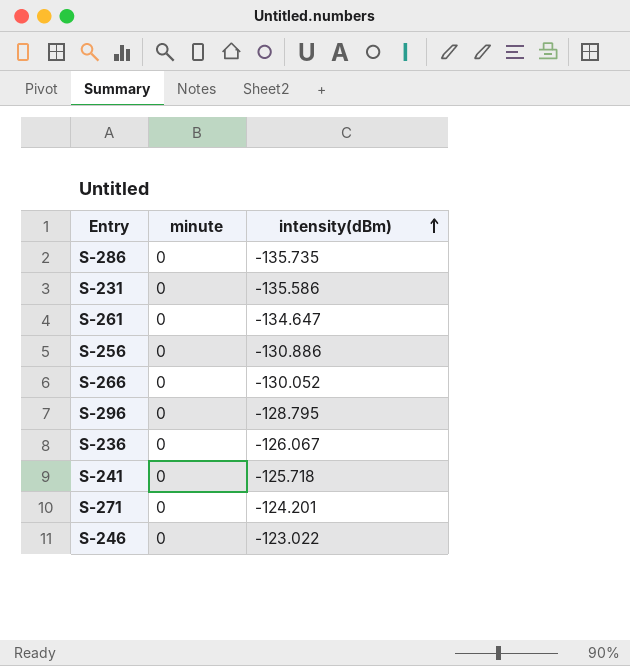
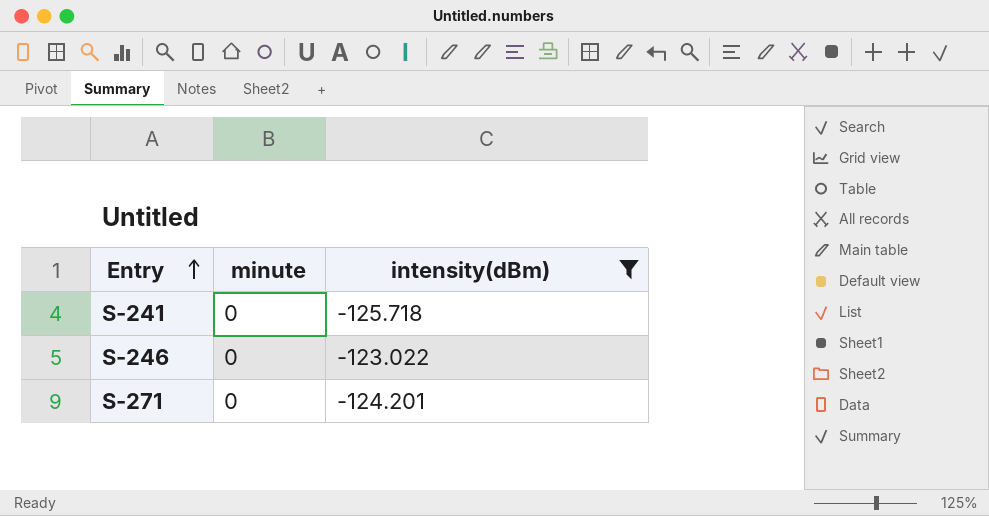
filter: none -> intensity(dBm) >= -125.718
row order: intensity(dBm) ascending -> Entry ascending

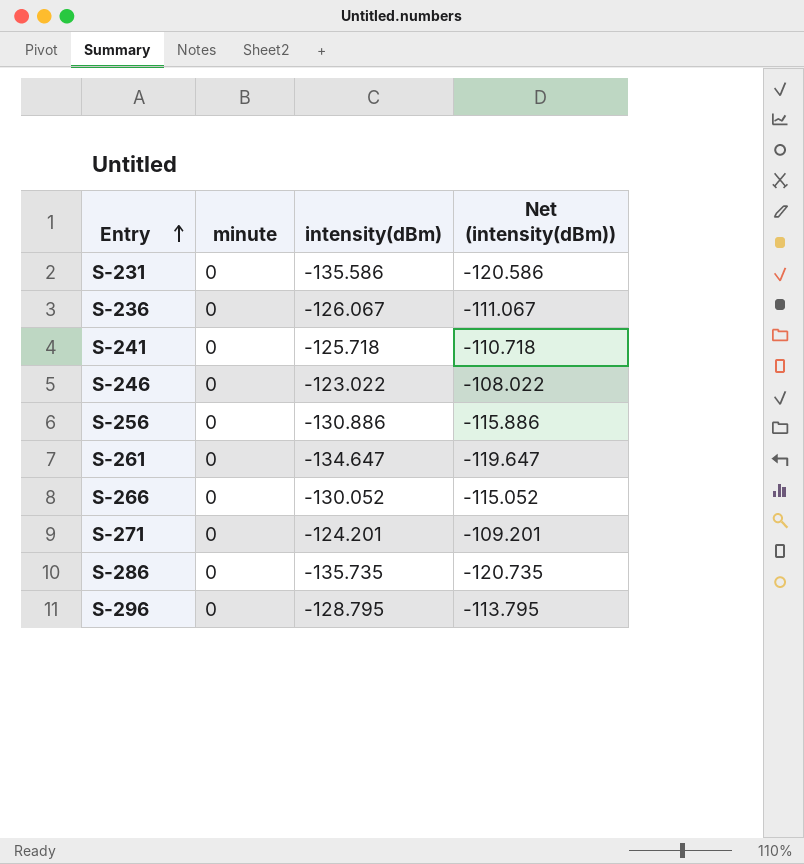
filter: intensity(dBm) >= -125.718 -> none
column Net (intensity(dBm)) | formula: none -> [intensity(dBm)] + 15

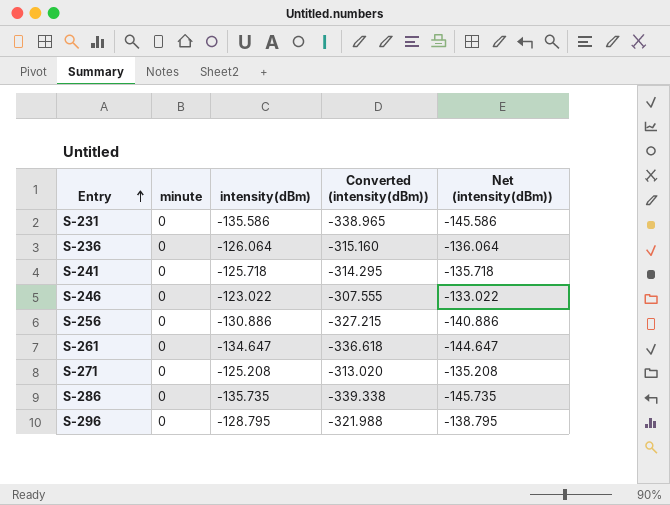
column Converted (intensity(dBm)) | formula: none -> [intensity(dBm)] * 2.5
column Net (intensity(dBm)) | formula: [intensity(dBm)] + 15 -> [intensity(dBm)] - 10
row S-266: 0 | -130.052 | -115.052 -> none
S-236 | intensity(dBm): -126.067 -> -126.064
S-271 | intensity(dBm): -124.201 -> -125.208

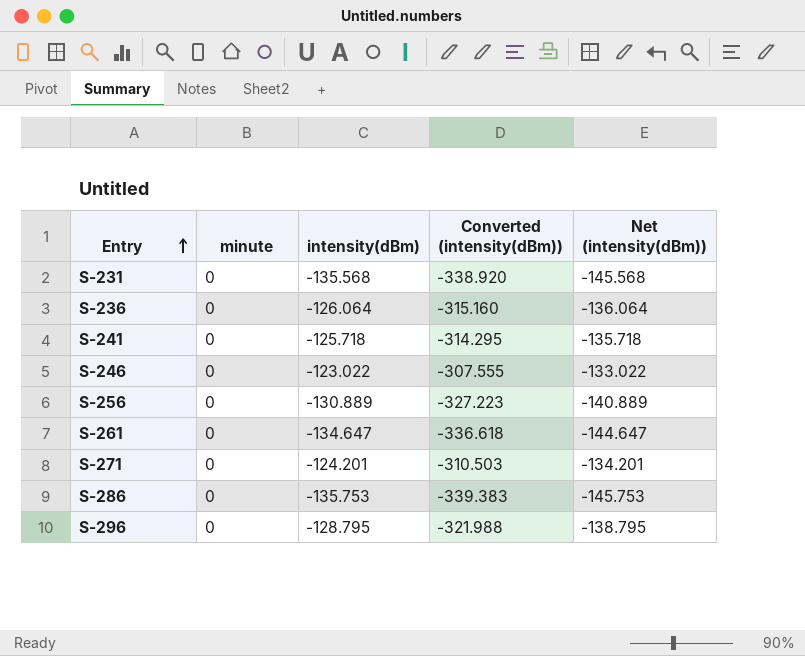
S-231 | intensity(dBm): -135.586 -> -135.568
S-231 | Converted (intensity(dBm)): -338.965 -> -338.920
S-231 | Net (intensity(dBm)): -145.586 -> -145.568
S-256 | intensity(dBm): -130.886 -> -130.889
S-256 | Converted (intensity(dBm)): -327.215 -> -327.223
S-256 | Net (intensity(dBm)): -140.886 -> -140.889
S-271 | intensity(dBm): -125.208 -> -124.201
S-271 | Converted (intensity(dBm)): -313.020 -> -310.503
S-271 | Net (intensity(dBm)): -135.208 -> -134.201
S-286 | intensity(dBm): -135.735 -> -135.753
S-286 | Converted (intensity(dBm)): -339.338 -> -339.383
S-286 | Net (intensity(dBm)): -145.735 -> -145.753

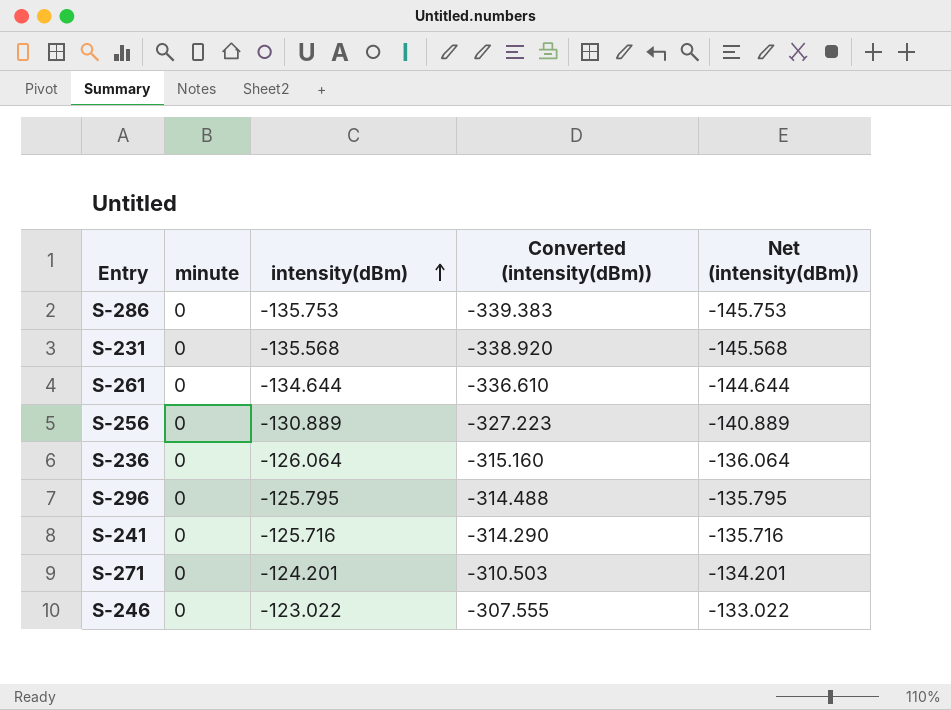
row order: Entry ascending -> intensity(dBm) ascending
S-261 | intensity(dBm): -134.647 -> -134.644
S-261 | Converted (intensity(dBm)): -336.618 -> -336.610
S-261 | Net (intensity(dBm)): -144.647 -> -144.644
S-296 | intensity(dBm): -128.795 -> -125.795
S-296 | Converted (intensity(dBm)): -321.988 -> -314.488
S-296 | Net (intensity(dBm)): -138.795 -> -135.795
S-241 | intensity(dBm): -125.718 -> -125.716
S-241 | Converted (intensity(dBm)): -314.295 -> -314.290
S-241 | Net (intensity(dBm)): -135.718 -> -135.716

